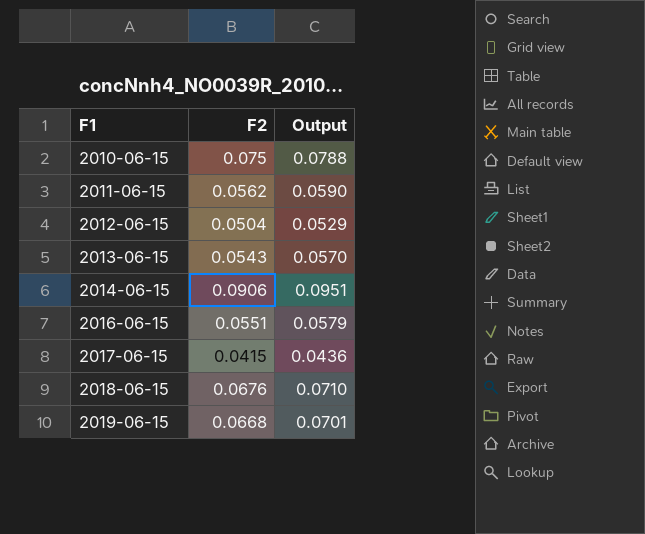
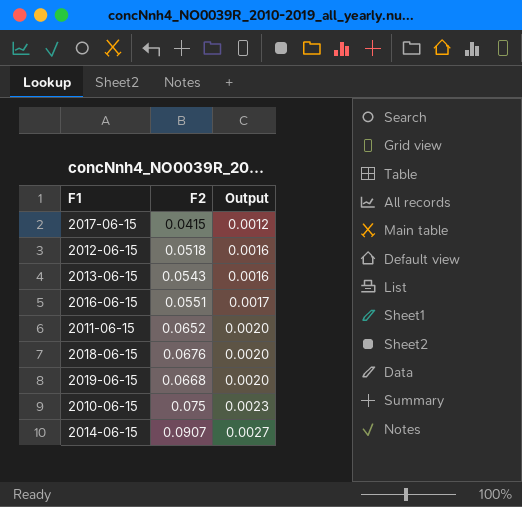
row order: F1 ascending -> Output ascending
column Output | formula: [F2] * 1.05 -> [F2] * 0.03
2012-06-15 | F2: 0.0504 -> 0.0518
2011-06-15 | F2: 0.0562 -> 0.0652
2014-06-15 | F2: 0.0906 -> 0.0907

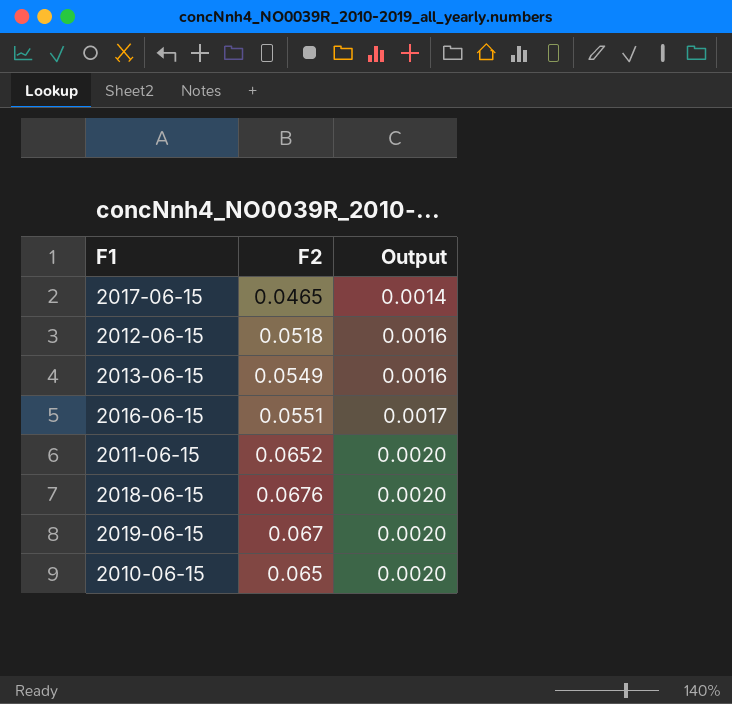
row 2014-06-15: 0.0907 | 0.0027 -> none
2017-06-15 | F2: 0.0415 -> 0.0465
2017-06-15 | Output: 0.0012 -> 0.0014
2013-06-15 | F2: 0.0543 -> 0.0549
2019-06-15 | F2: 0.0668 -> 0.067
2010-06-15 | F2: 0.075 -> 0.065
2010-06-15 | Output: 0.0023 -> 0.0020

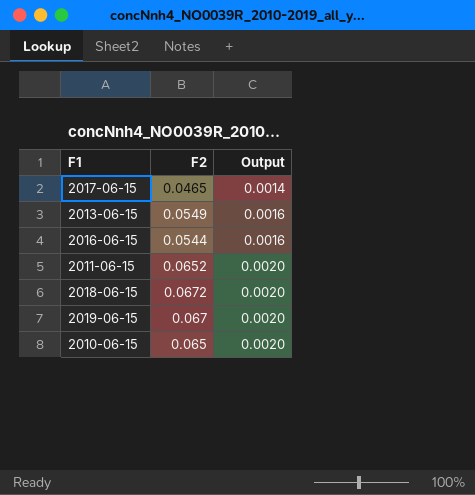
row 2012-06-15: 0.0518 | 0.0016 -> none
2016-06-15 | F2: 0.0551 -> 0.0544
2016-06-15 | Output: 0.0017 -> 0.0016
2018-06-15 | F2: 0.0676 -> 0.0672

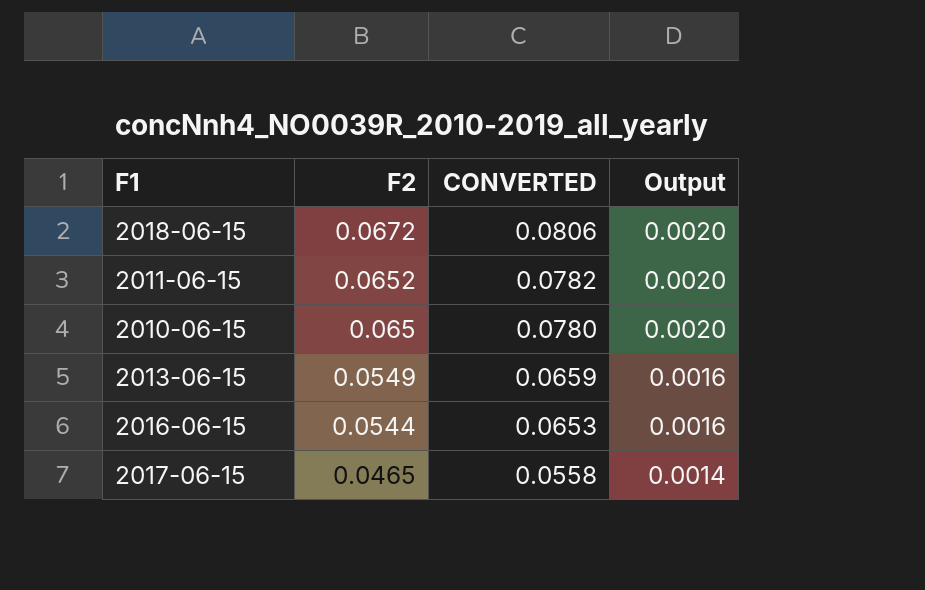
row order: Output ascending -> F2 descending
column CONVERTED | formula: none -> [F2] * 1.2
row 2019-06-15: 0.067 | 0.0020 -> none

